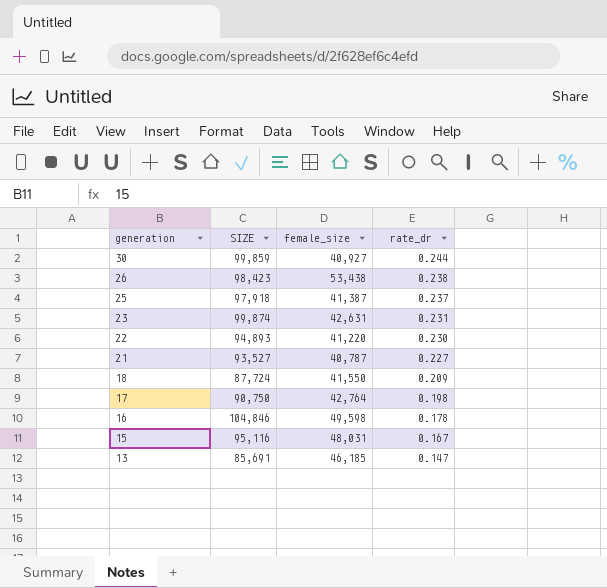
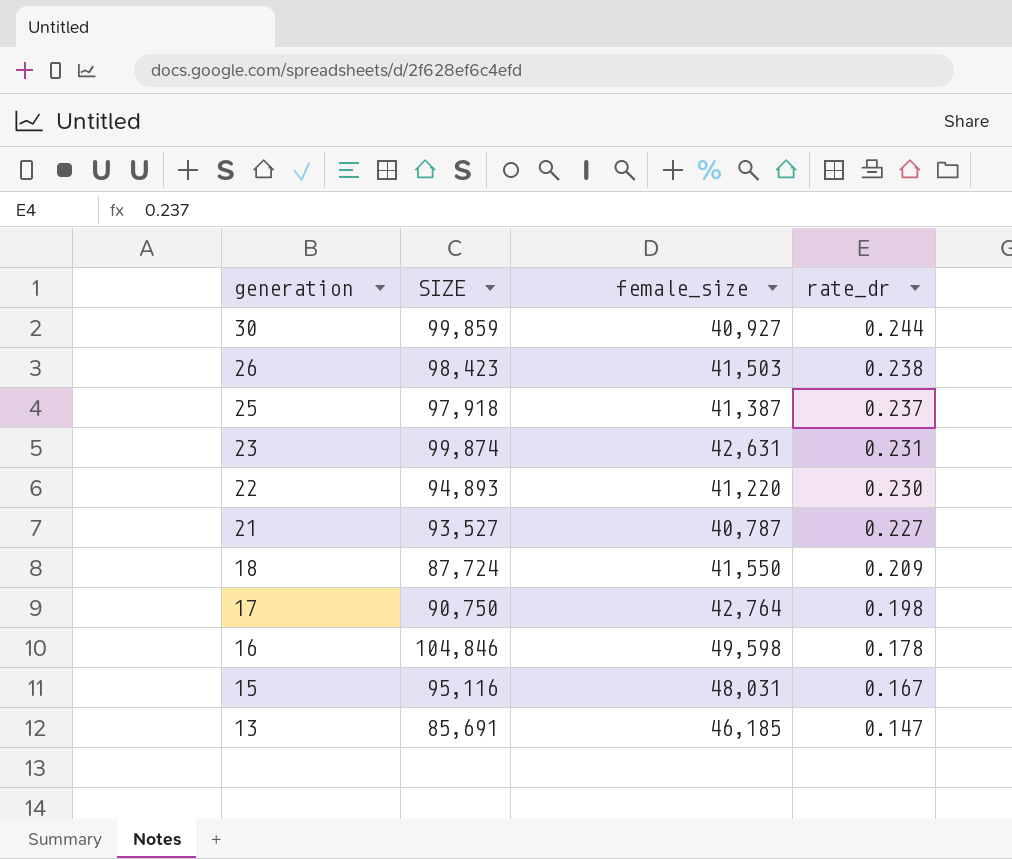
26 | female_size: 53,438 -> 41,503

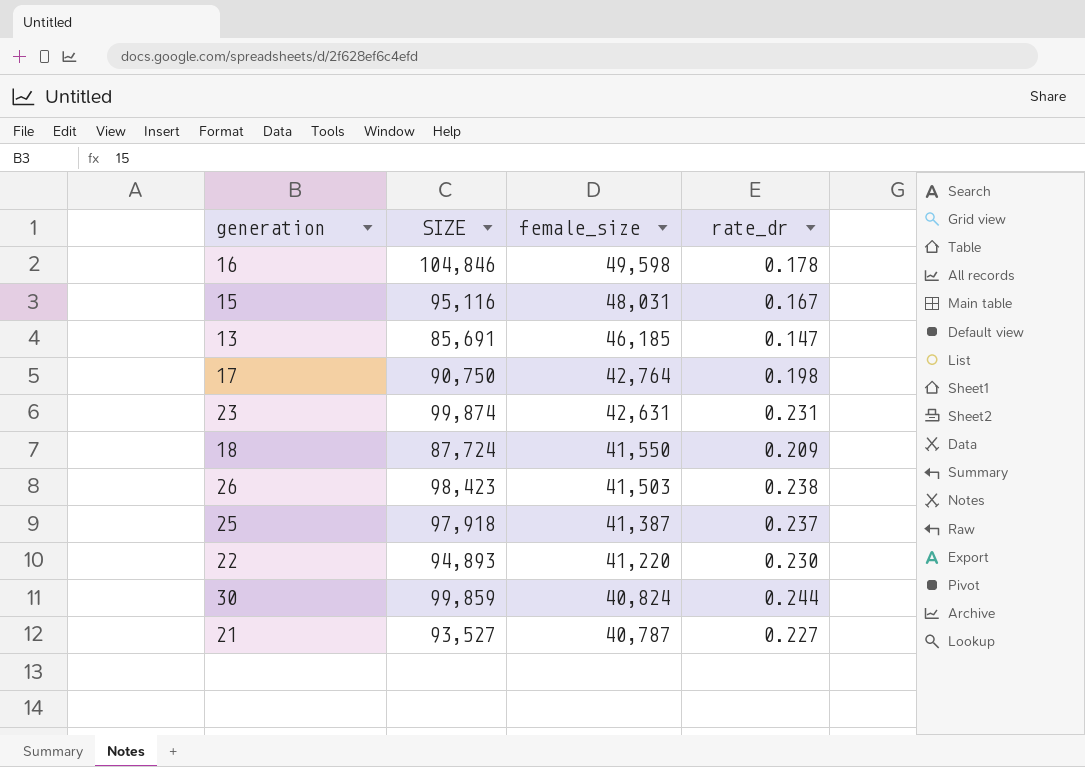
row order: generation descending -> female_size descending
30 | female_size: 40,927 -> 40,824

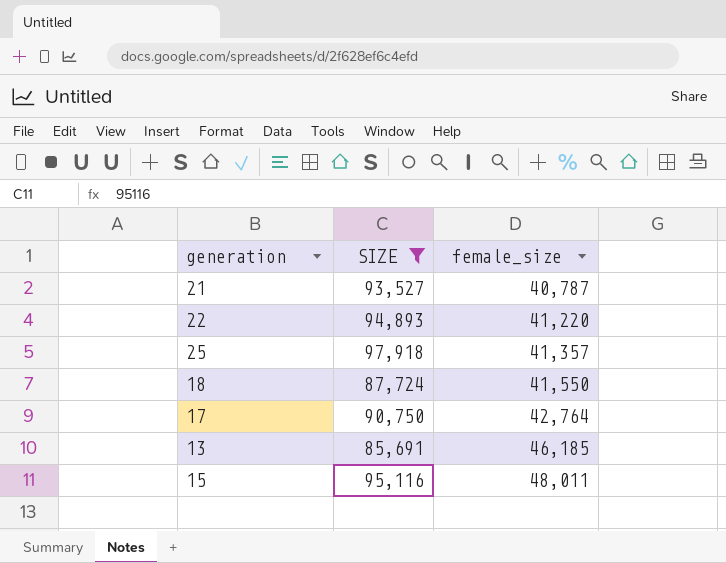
filter: none -> SIZE <= 97,918
row order: female_size descending -> female_size ascending
column rate_dr | position: 4 -> none
25 | female_size: 41,387 -> 41,357
15 | female_size: 48,031 -> 48,011

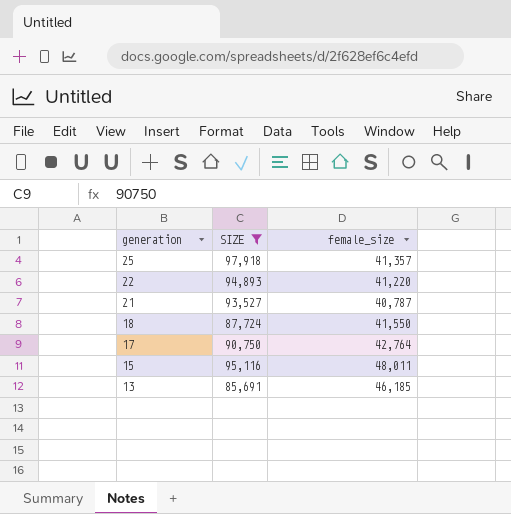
row order: female_size ascending -> generation descending

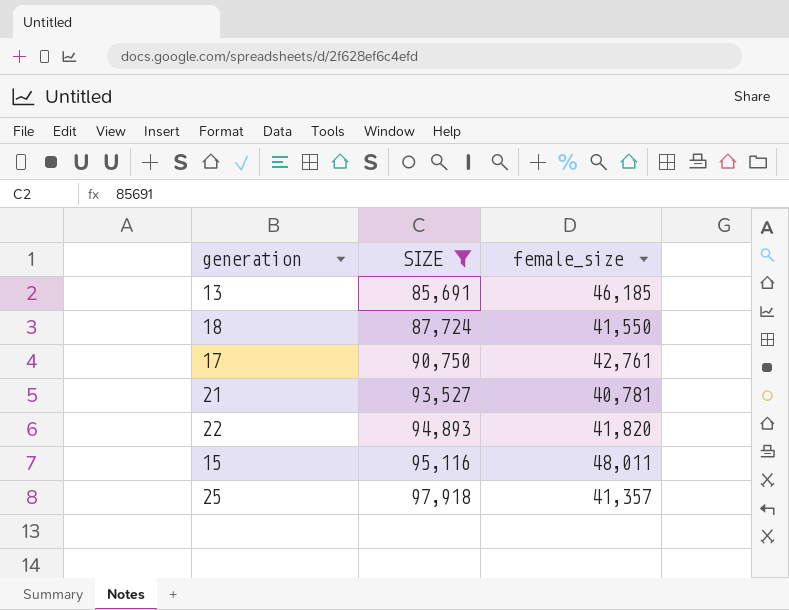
row order: generation descending -> SIZE ascending
17 | female_size: 42,764 -> 42,761
21 | female_size: 40,787 -> 40,781
22 | female_size: 41,220 -> 41,820

